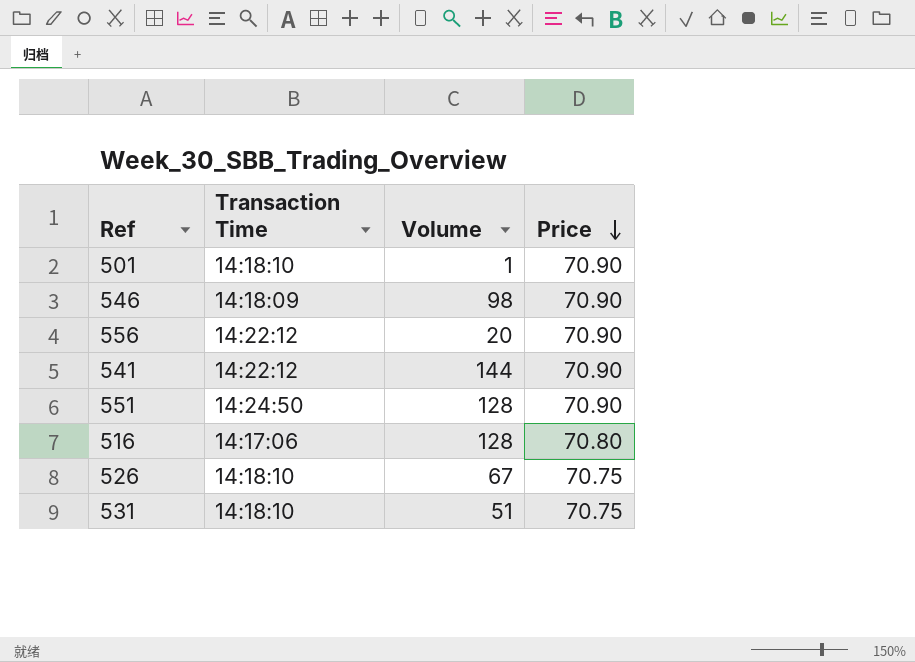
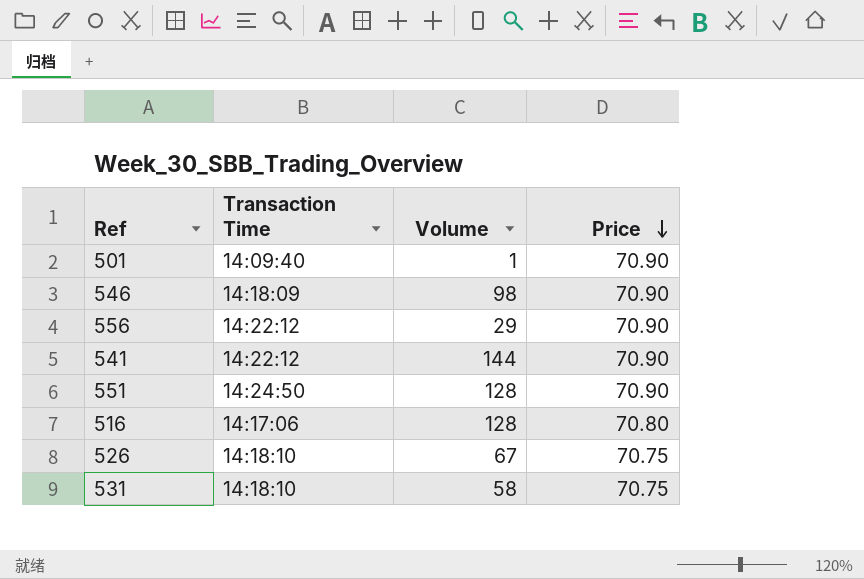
501 | Transaction Time: 14:18:10 -> 14:09:40
556 | Volume: 20 -> 29
531 | Volume: 51 -> 58

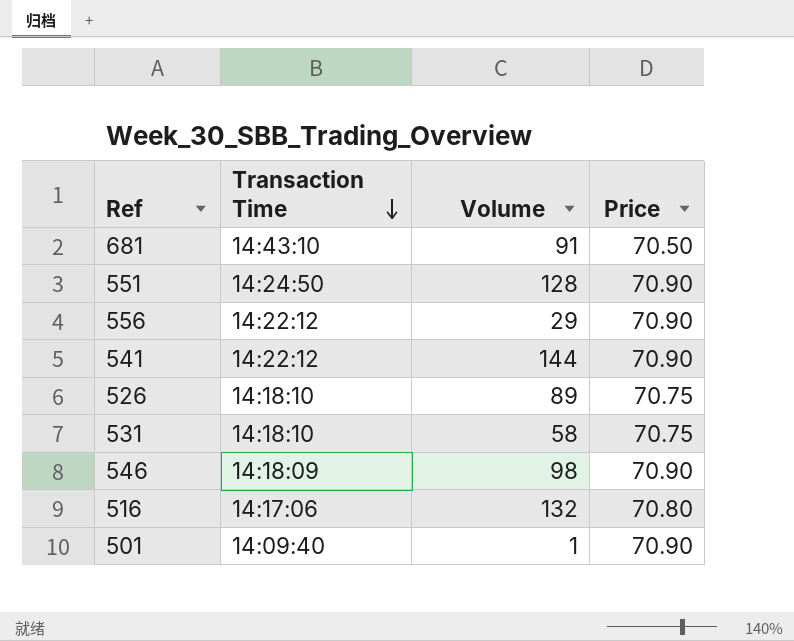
row order: Price descending -> Transaction Time descending
row 681: none -> 14:43:10 | 91 | 70.50
526 | Volume: 67 -> 89
516 | Volume: 128 -> 132

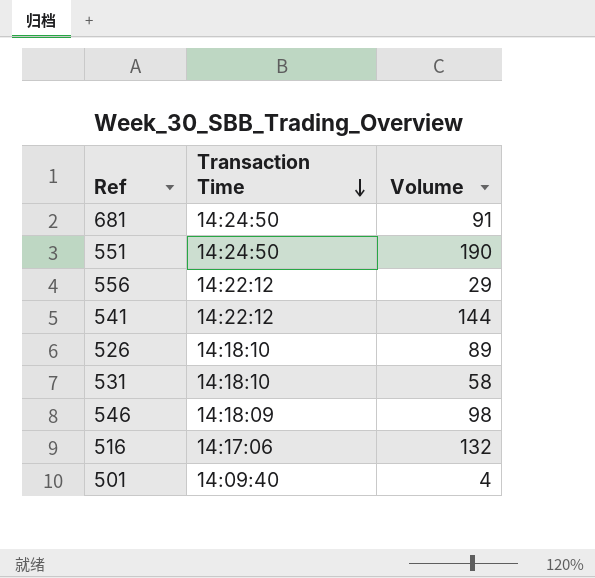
column Price | position: 4 -> none
681 | Transaction Time: 14:43:10 -> 14:24:50
551 | Volume: 128 -> 190
501 | Volume: 1 -> 4

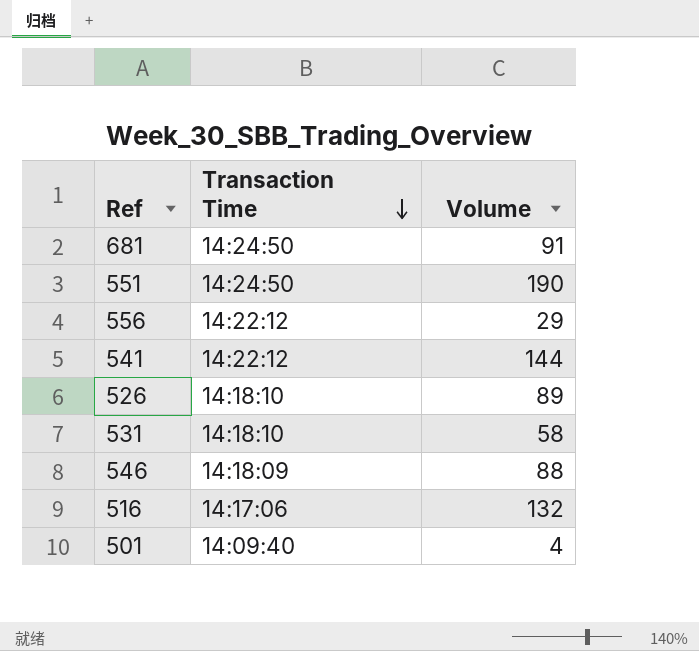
546 | Volume: 98 -> 88

